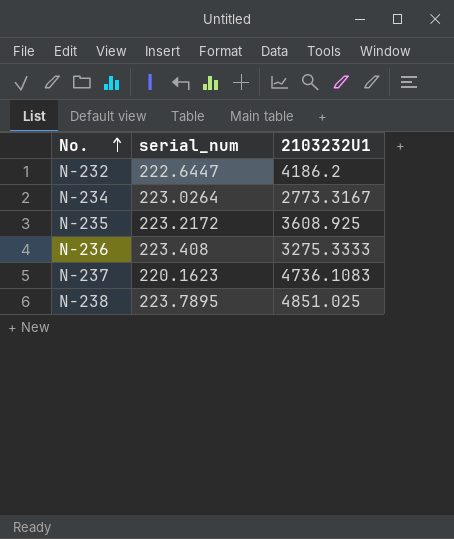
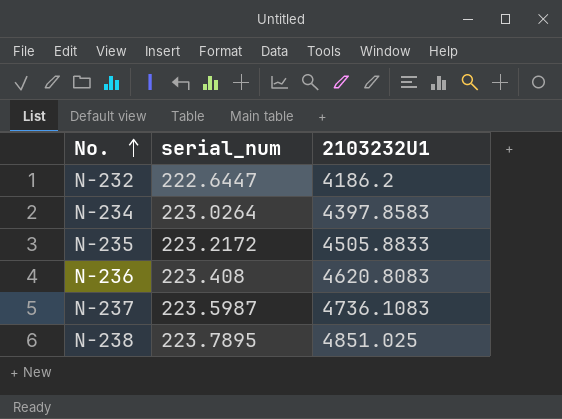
N-234 | 2103232U1: 2773.3167 -> 4397.8583
N-235 | 2103232U1: 3608.925 -> 4505.8833
N-236 | 2103232U1: 3275.3333 -> 4620.8083
N-237 | serial_num: 220.1623 -> 223.5987

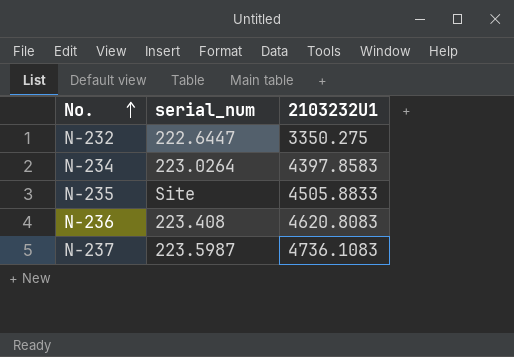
row N-238: 223.7895 | 4851.025 -> none
N-232 | 2103232U1: 4186.2 -> 3350.275
N-235 | serial_num: 223.2172 -> Site

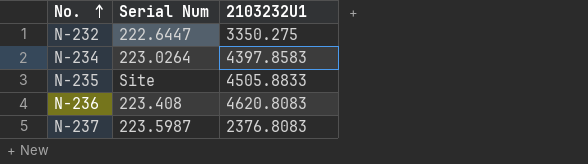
column name: serial_num -> Serial Num
N-237 | 2103232U1: 4736.1083 -> 2376.8083

